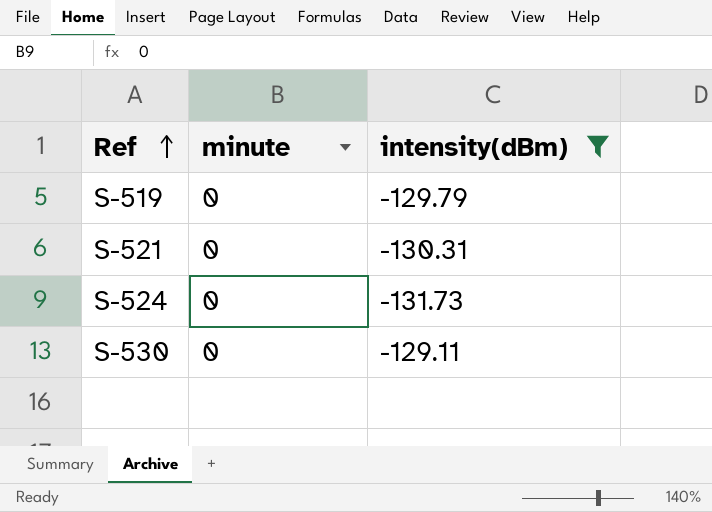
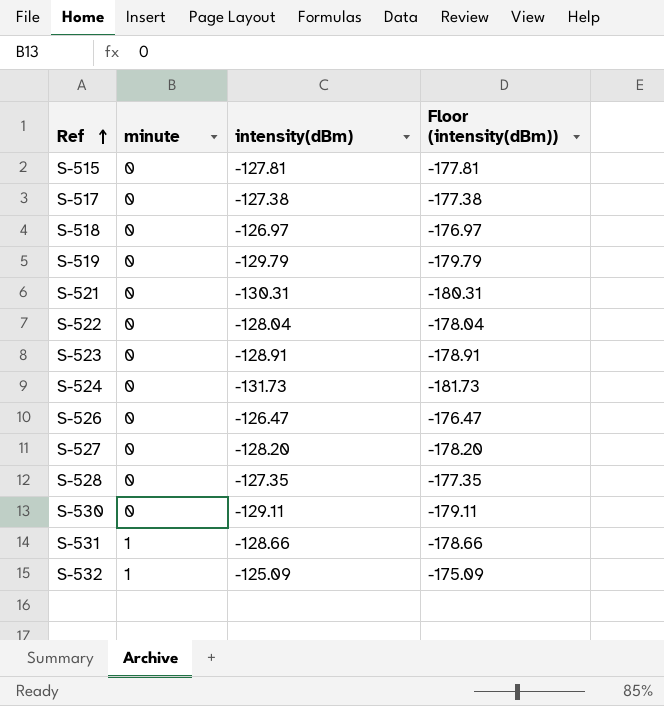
filter: intensity(dBm) <= -129.11 -> none
column Floor (intensity(dBm)) | formula: none -> [intensity(dBm)] - 50

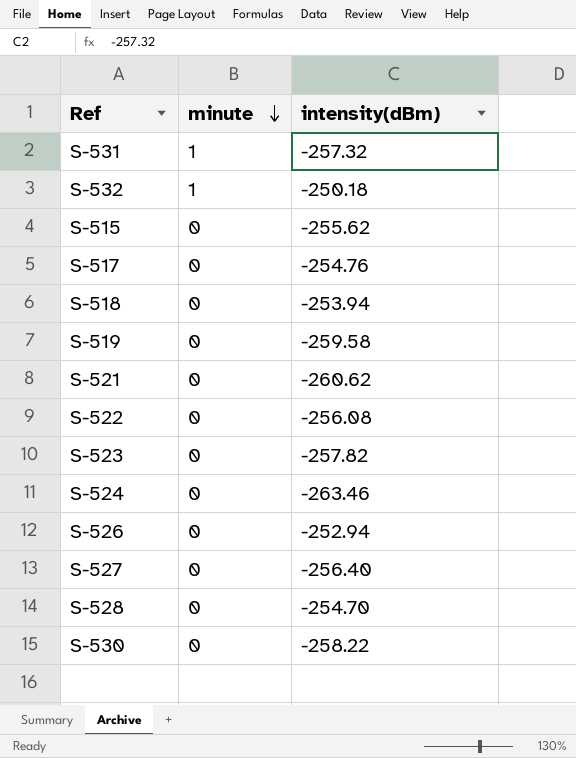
row order: Ref ascending -> minute descending
column Floor (intensity(dBm)) | formula: [intensity(dBm)] - 50 -> none
S-531 | intensity(dBm): -128.66 -> -257.32
S-532 | intensity(dBm): -125.09 -> -250.18
S-515 | intensity(dBm): -127.81 -> -255.62
S-517 | intensity(dBm): -127.38 -> -254.76
S-518 | intensity(dBm): -126.97 -> -253.94
S-519 | intensity(dBm): -129.79 -> -259.58
S-521 | intensity(dBm): -130.31 -> -260.62
S-522 | intensity(dBm): -128.04 -> -256.08
S-523 | intensity(dBm): -128.91 -> -257.82
S-524 | intensity(dBm): -131.73 -> -263.46
S-526 | intensity(dBm): -126.47 -> -252.94
S-527 | intensity(dBm): -128.20 -> -256.40
S-528 | intensity(dBm): -127.35 -> -254.70
S-530 | intensity(dBm): -129.11 -> -258.22

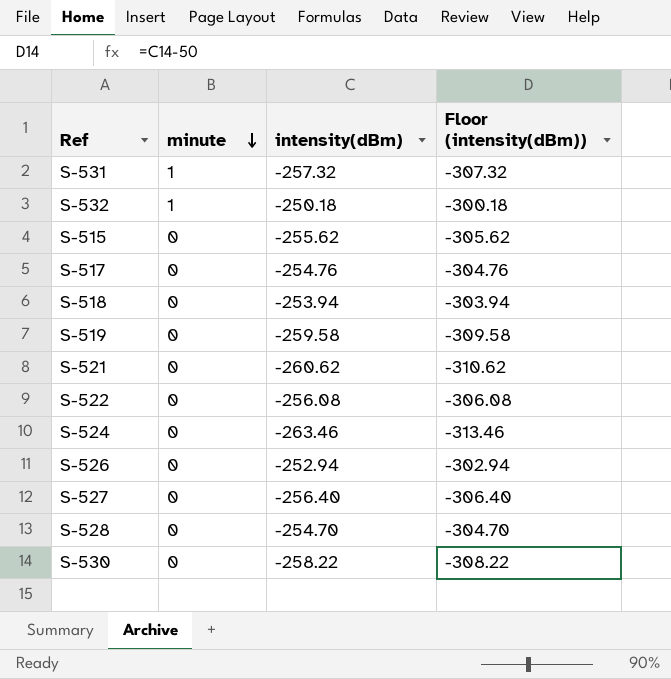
column Floor (intensity(dBm)) | formula: none -> [intensity(dBm)] - 50
row S-523: 0 | -257.82 -> none

